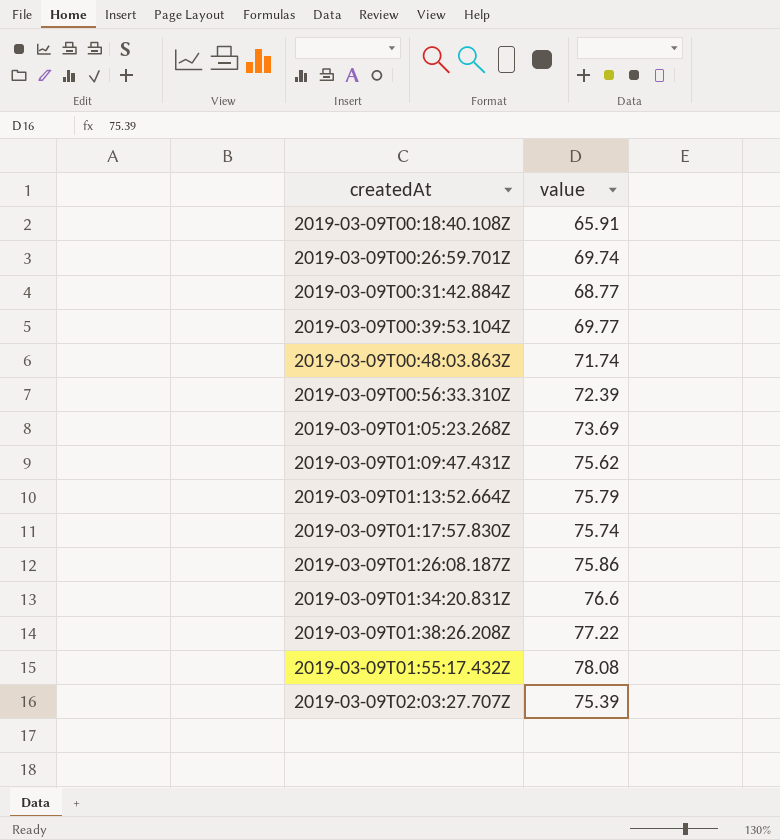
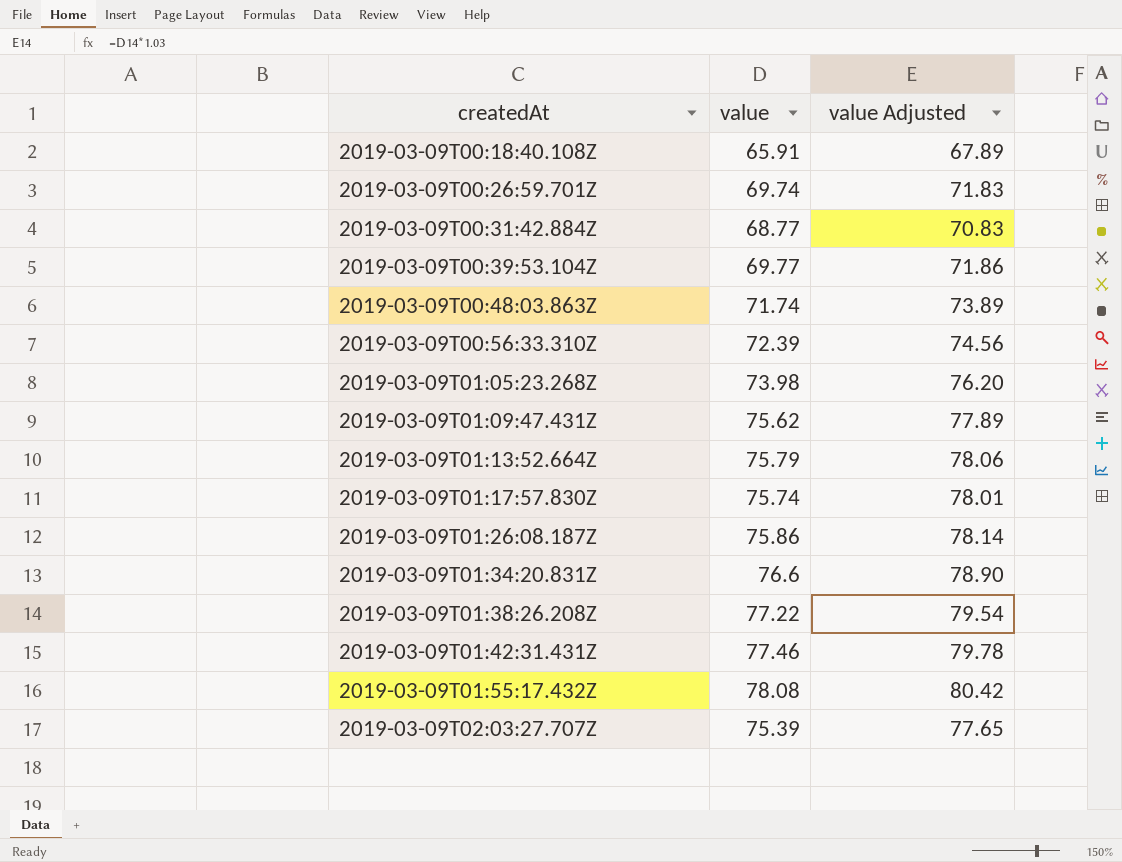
column value Adjusted | formula: none -> [value] * 1.03
2019-03-09T01:05:23.268Z | value: 73.69 -> 73.98
row 2019-03-09T01:42:31.431Z: none -> 77.46 | 79.78

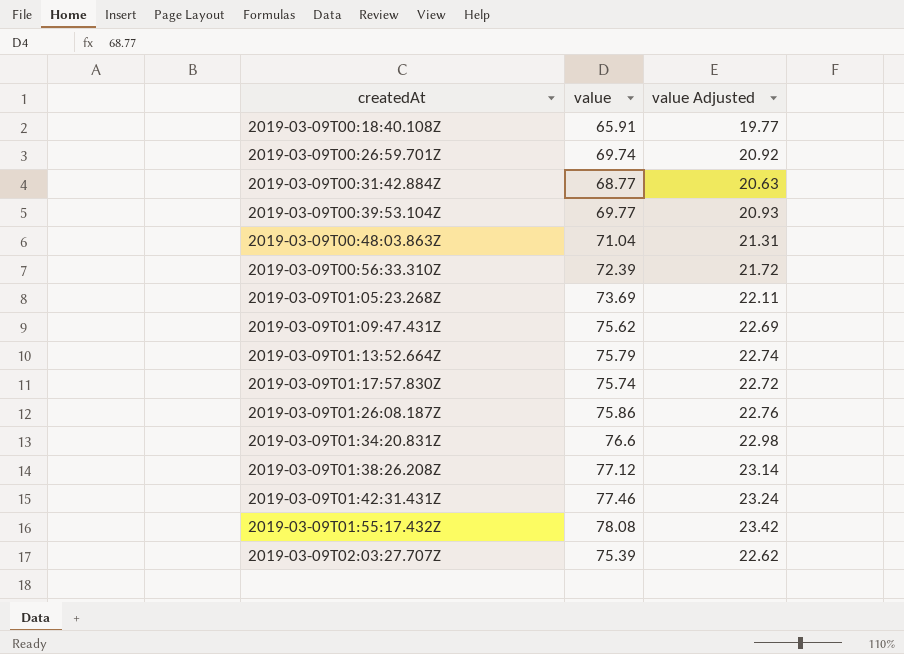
column value Adjusted | formula: [value] * 1.03 -> [value] * 0.3
2019-03-09T00:48:03.863Z | value: 71.74 -> 71.04
2019-03-09T01:05:23.268Z | value: 73.98 -> 73.69
2019-03-09T01:38:26.208Z | value: 77.22 -> 77.12

